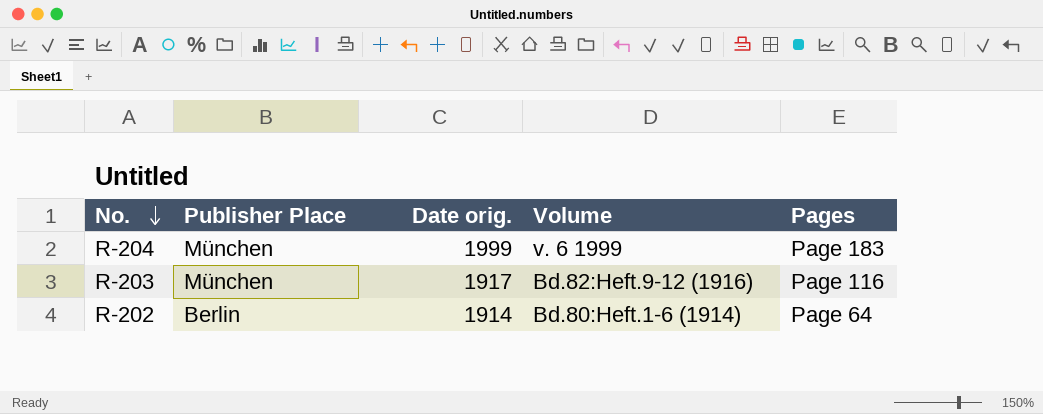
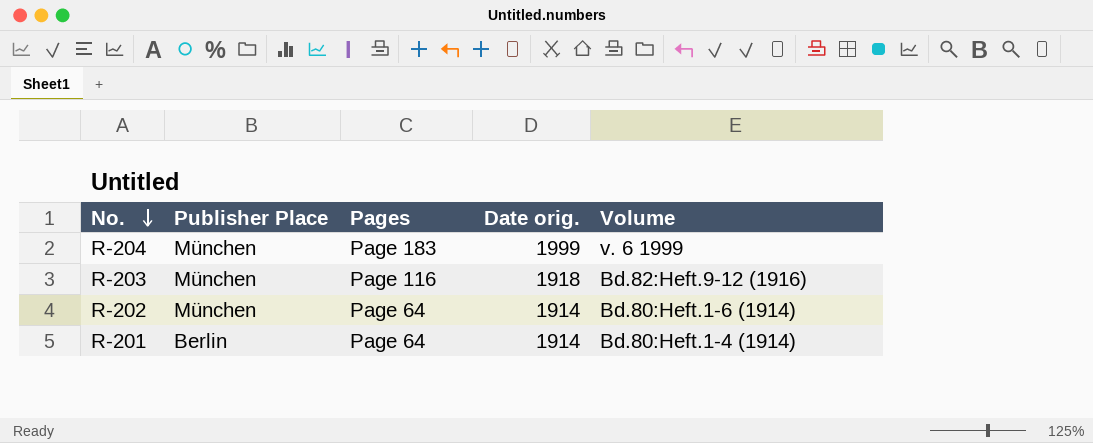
column Pages | position: 5 -> 3
R-203 | Date orig.: 1917 -> 1918
R-202 | Publisher Place: Berlin -> München
row R-201: none -> Berlin | Page 64 | 1914 | Bd.80:Heft.1-4 (1914)

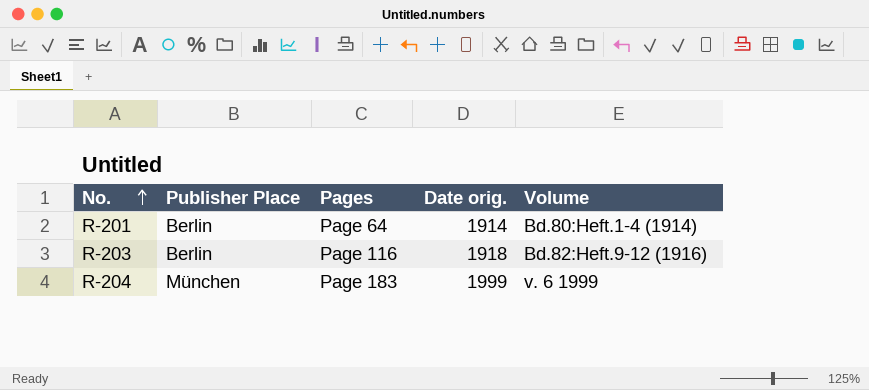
row order: No. descending -> No. ascending
row R-202: München | Page 64 | 1914 | Bd.80:Heft.1-6 (1914) -> none
R-203 | Publisher Place: München -> Berlin

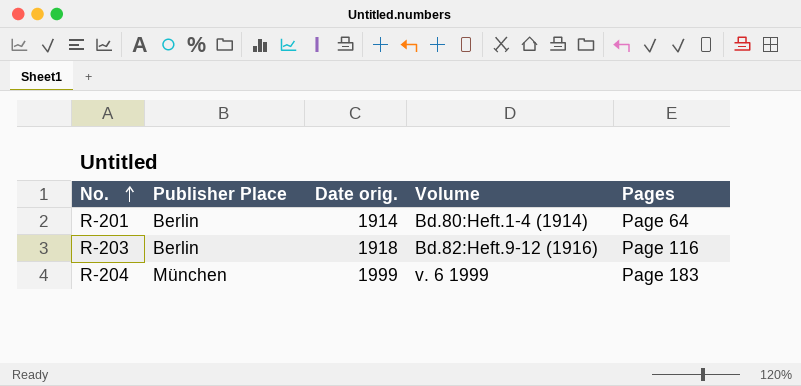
column Pages | position: 3 -> 5

